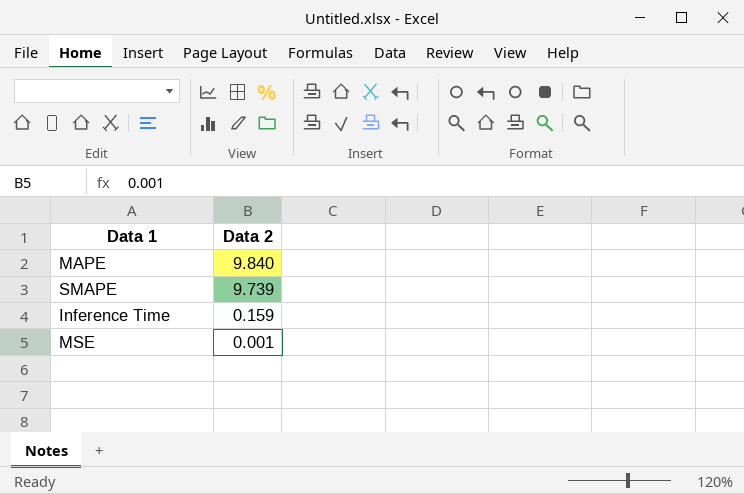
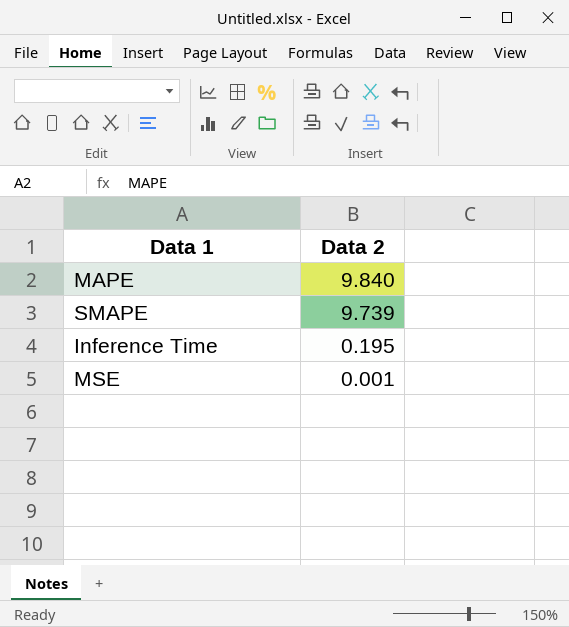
Inference Time | Data 2: 0.159 -> 0.195

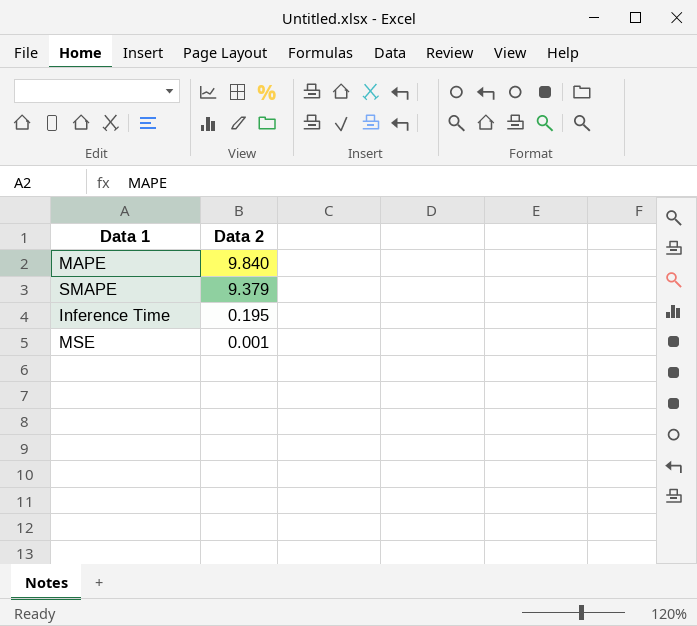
SMAPE | Data 2: 9.739 -> 9.379

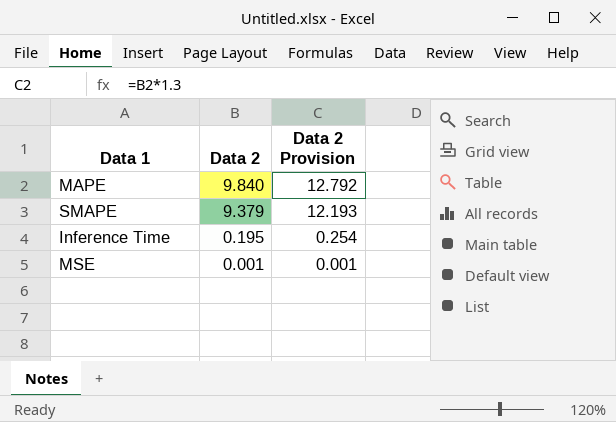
column Data 2 Provision | formula: none -> [Data 2] * 1.3

